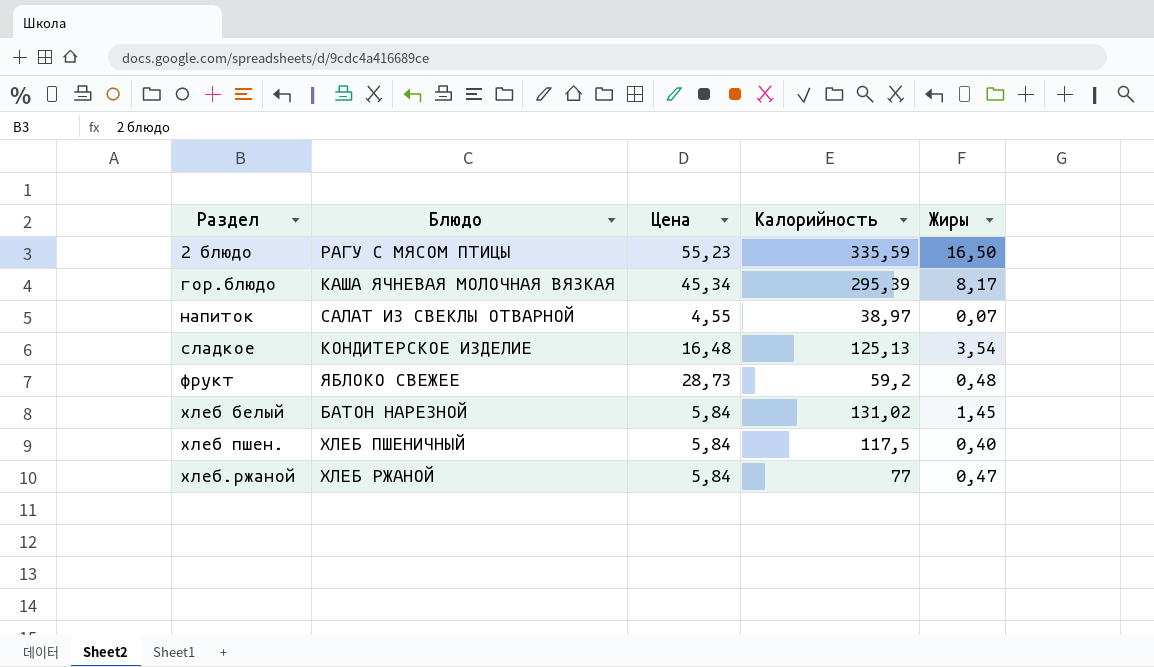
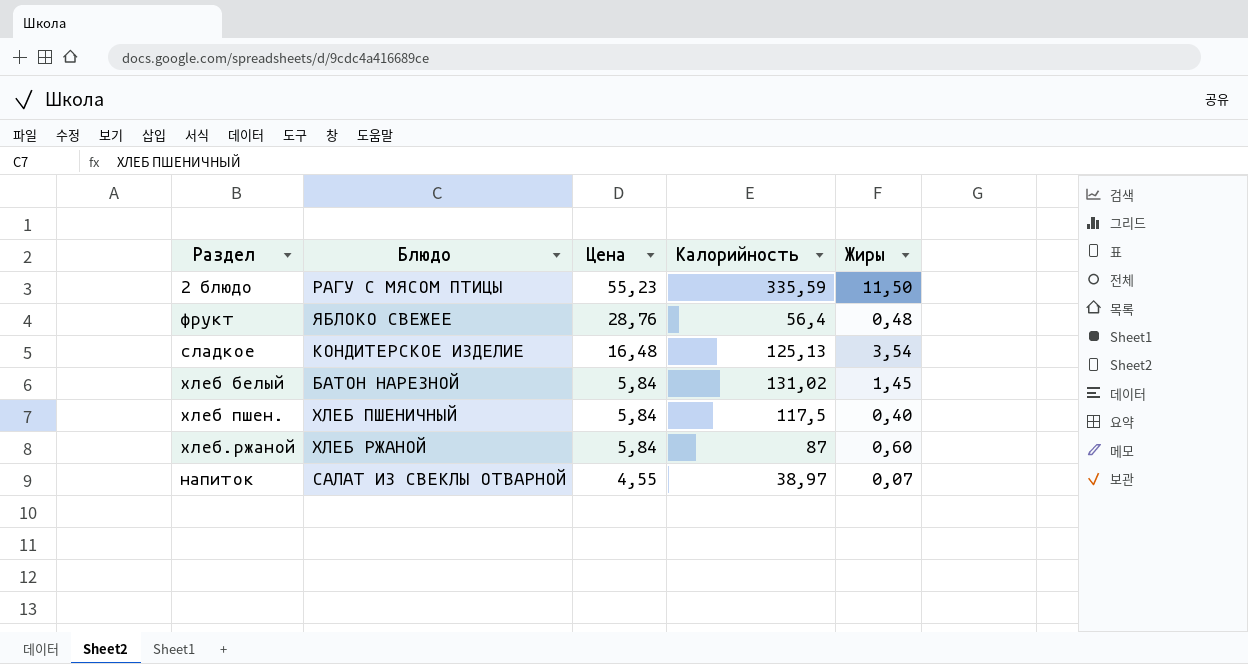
row order: Раздел ascending -> Цена descending
row гор.блюдо: КАША ЯЧНЕВАЯ МОЛОЧНАЯ ВЯЗКАЯ | 45,34 | 295,39 | 8,17 -> none
2 блюдо | Жиры: 16,50 -> 11,50
фрукт | Цена: 28,73 -> 28,76
фрукт | Калорийность: 59,2 -> 56,4
хлеб.ржаной | Калорийность: 77 -> 87
хлеб.ржаной | Жиры: 0,47 -> 0,60

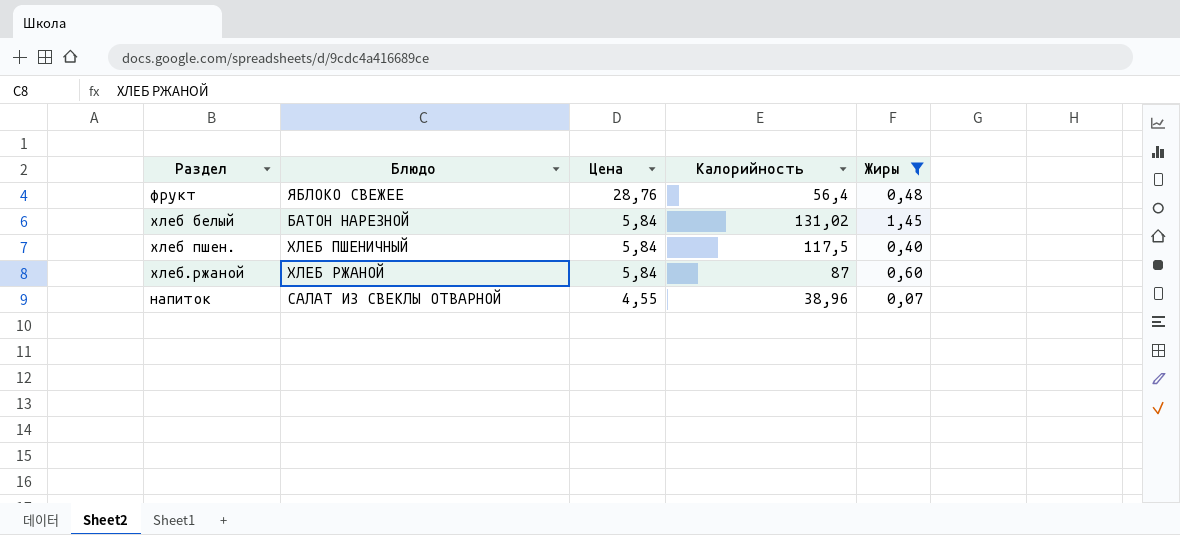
filter: none -> Жиры <= 1,45
напиток | Калорийность: 38,97 -> 38,96

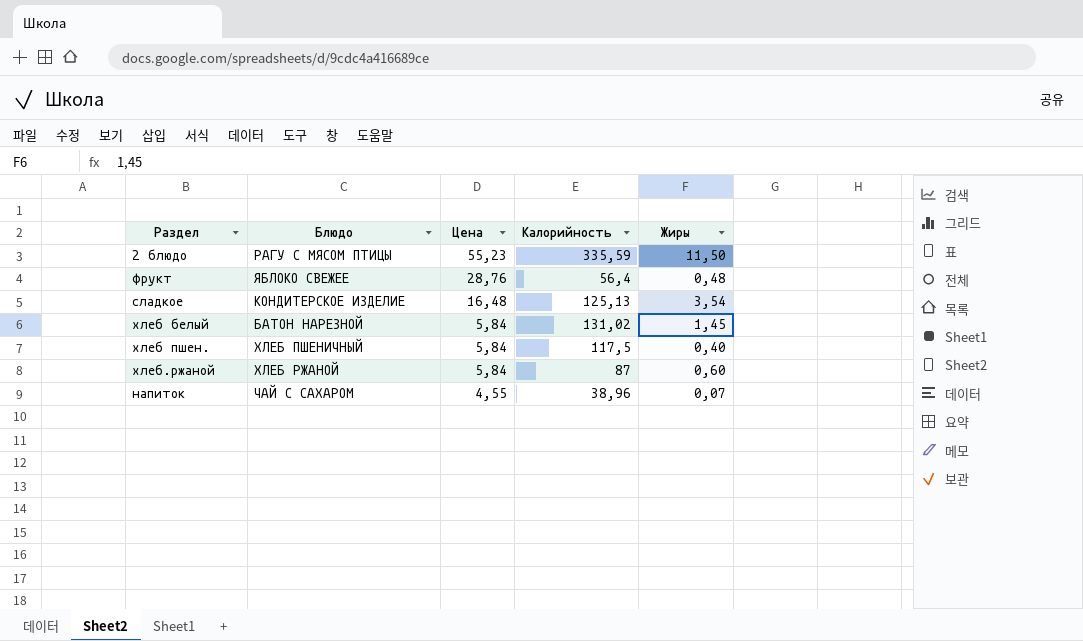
filter: Жиры <= 1,45 -> none
напиток | Блюдо: САЛАТ ИЗ СВЕКЛЫ ОТВАРНОЙ -> ЧАЙ С САХАРОМ

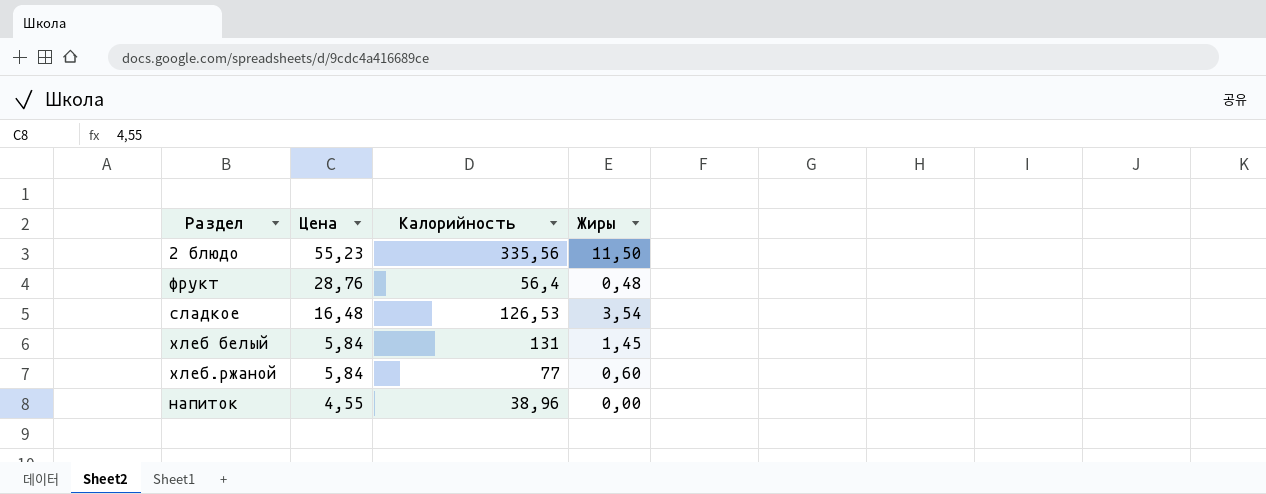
column Блюдо | position: 2 -> none
row хлеб пшен.: ХЛЕБ ПШЕНИЧНЫЙ | 5,84 | 117,5 | 0,40 -> none
2 блюдо | Калорийность: 335,59 -> 335,56
сладкое | Калорийность: 125,13 -> 126,53
хлеб белый | Калорийность: 131,02 -> 131
хлеб.ржаной | Калорийность: 87 -> 77
напиток | Жиры: 0,07 -> 0,00

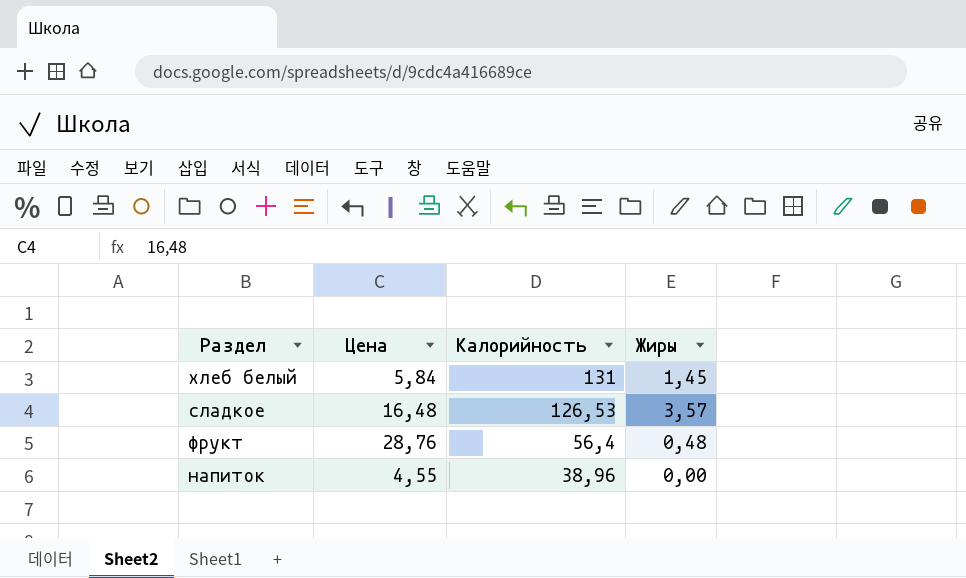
row order: Цена descending -> Калорийность descending
row 2 блюдо: 55,23 | 335,56 | 11,50 -> none
row хлеб.ржаной: 5,84 | 77 | 0,60 -> none
сладкое | Жиры: 3,54 -> 3,57

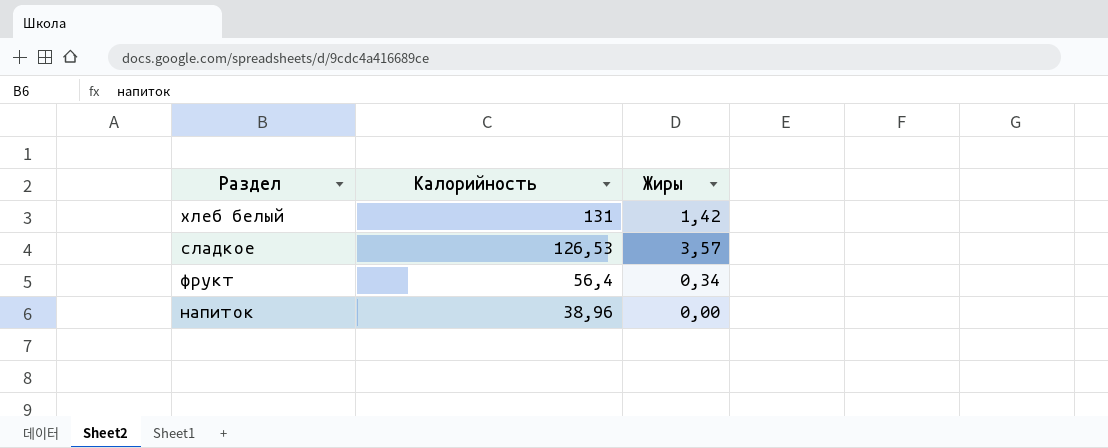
column Цена | position: 2 -> none
хлеб белый | Жиры: 1,45 -> 1,42
фрукт | Жиры: 0,48 -> 0,34

